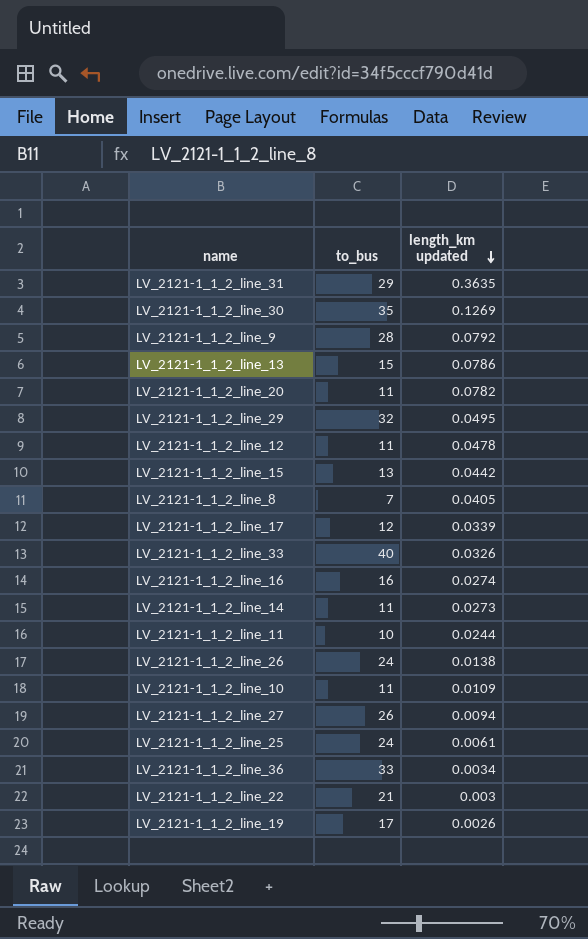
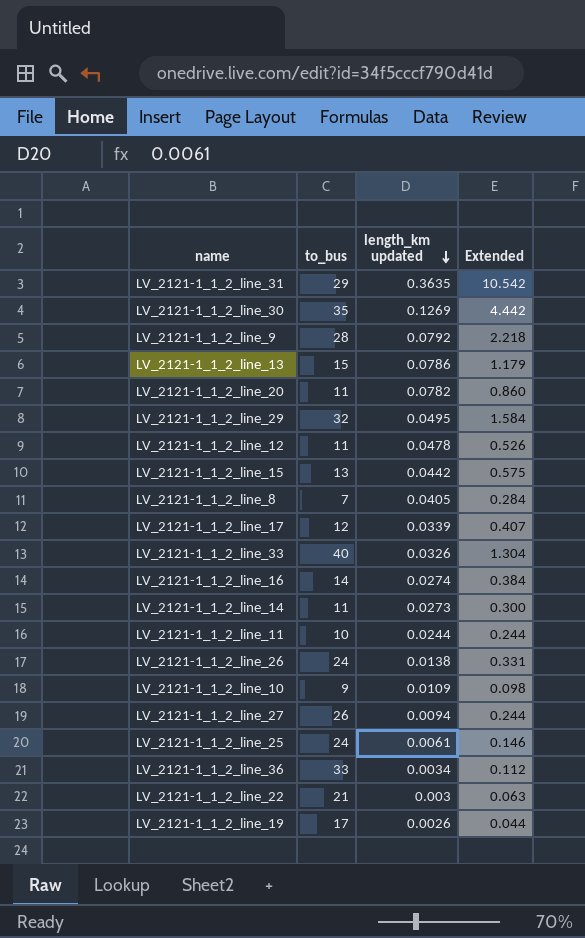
column Extended | formula: none -> [to_bus] * [length_km updated]
LV_2121-1_1_2_line_16 | to_bus: 16 -> 14
LV_2121-1_1_2_line_10 | to_bus: 11 -> 9

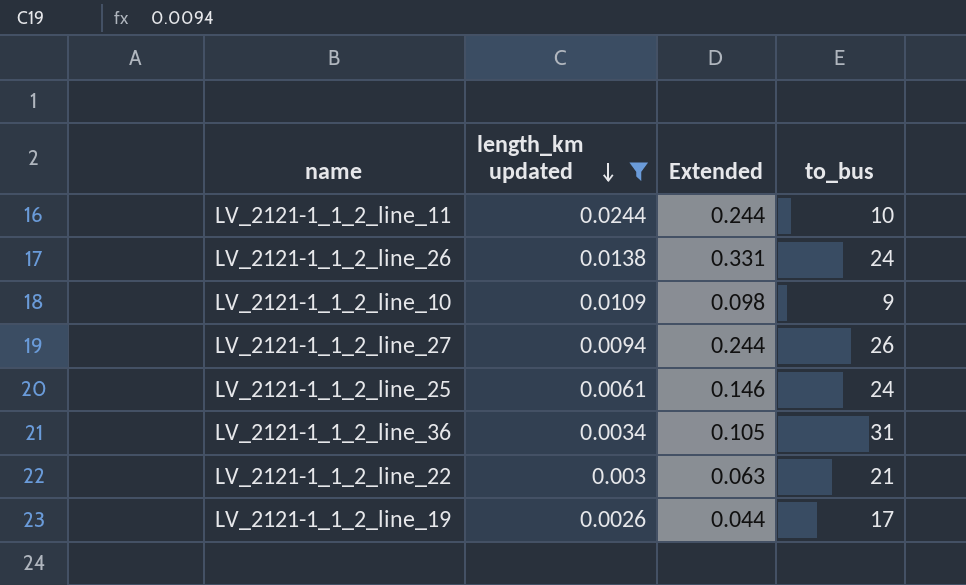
filter: none -> length_km updated <= 0.0244
column to_bus | position: 2 -> 4
LV_2121-1_1_2_line_36 | Extended: 0.112 -> 0.105
LV_2121-1_1_2_line_36 | to_bus: 33 -> 31

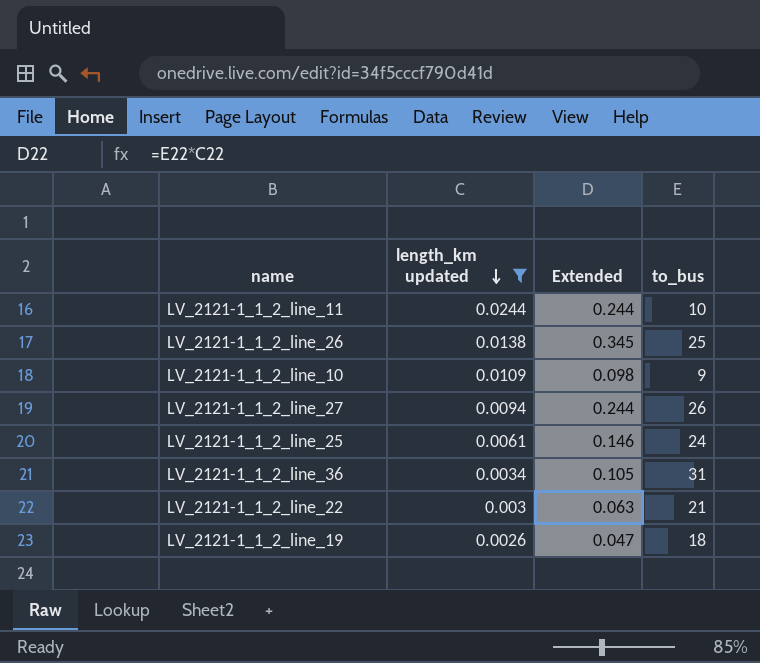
LV_2121-1_1_2_line_26 | Extended: 0.331 -> 0.345
LV_2121-1_1_2_line_26 | to_bus: 24 -> 25
LV_2121-1_1_2_line_19 | Extended: 0.044 -> 0.047
LV_2121-1_1_2_line_19 | to_bus: 17 -> 18

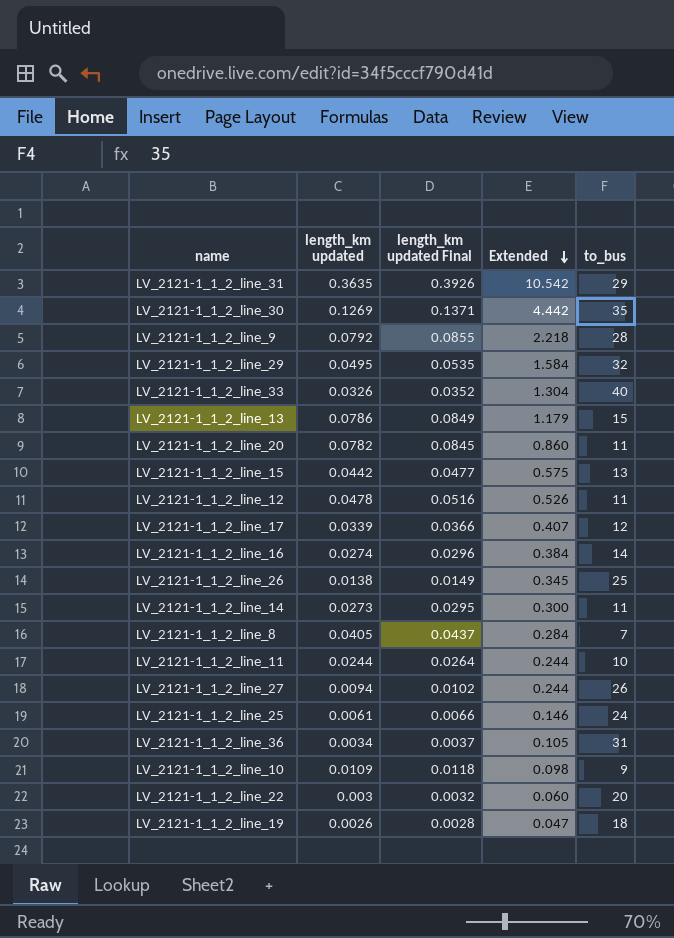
filter: length_km updated <= 0.0244 -> none
row order: length_km updated descending -> Extended descending
column length_km updated Final | formula: none -> [length_km updated] * 1.08
LV_2121-1_1_2_line_22 | Extended: 0.063 -> 0.060
LV_2121-1_1_2_line_22 | to_bus: 21 -> 20

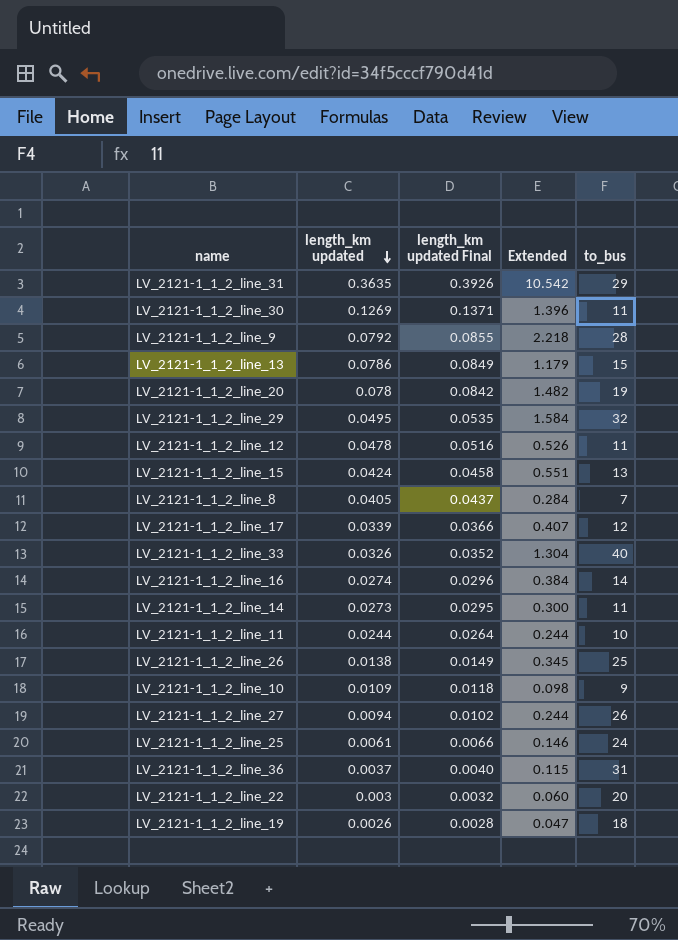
row order: Extended descending -> length_km updated descending
LV_2121-1_1_2_line_30 | Extended: 4.442 -> 1.396
LV_2121-1_1_2_line_30 | to_bus: 35 -> 11
LV_2121-1_1_2_line_20 | length_km updated: 0.0782 -> 0.078
LV_2121-1_1_2_line_20 | length_km updated Final: 0.0845 -> 0.0842
LV_2121-1_1_2_line_20 | Extended: 0.860 -> 1.482
LV_2121-1_1_2_line_20 | to_bus: 11 -> 19
LV_2121-1_1_2_line_15 | length_km updated: 0.0442 -> 0.0424
LV_2121-1_1_2_line_15 | length_km updated Final: 0.0477 -> 0.0458
LV_2121-1_1_2_line_15 | Extended: 0.575 -> 0.551
LV_2121-1_1_2_line_36 | length_km updated: 0.0034 -> 0.0037
LV_2121-1_1_2_line_36 | length_km updated Final: 0.0037 -> 0.0040
LV_2121-1_1_2_line_36 | Extended: 0.105 -> 0.115

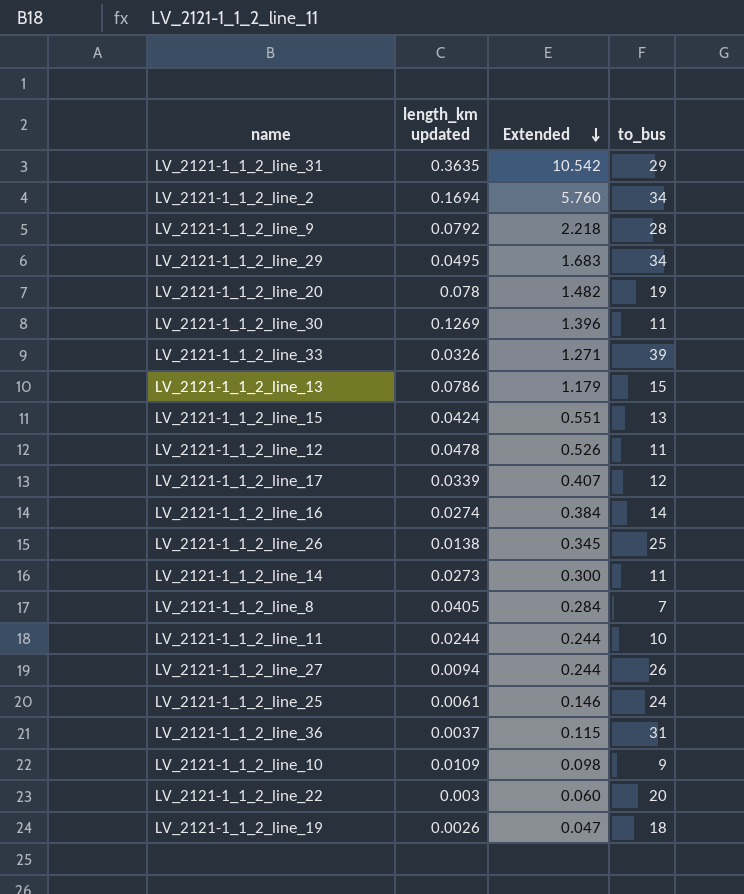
row order: length_km updated descending -> Extended descending
column length_km updated Final | formula: [length_km updated] * 1.08 -> none
row LV_2121-1_1_2_line_2: none -> 0.1694 | 5.760 | 34
LV_2121-1_1_2_line_29 | Extended: 1.584 -> 1.683
LV_2121-1_1_2_line_29 | to_bus: 32 -> 34
LV_2121-1_1_2_line_33 | Extended: 1.304 -> 1.271
LV_2121-1_1_2_line_33 | to_bus: 40 -> 39

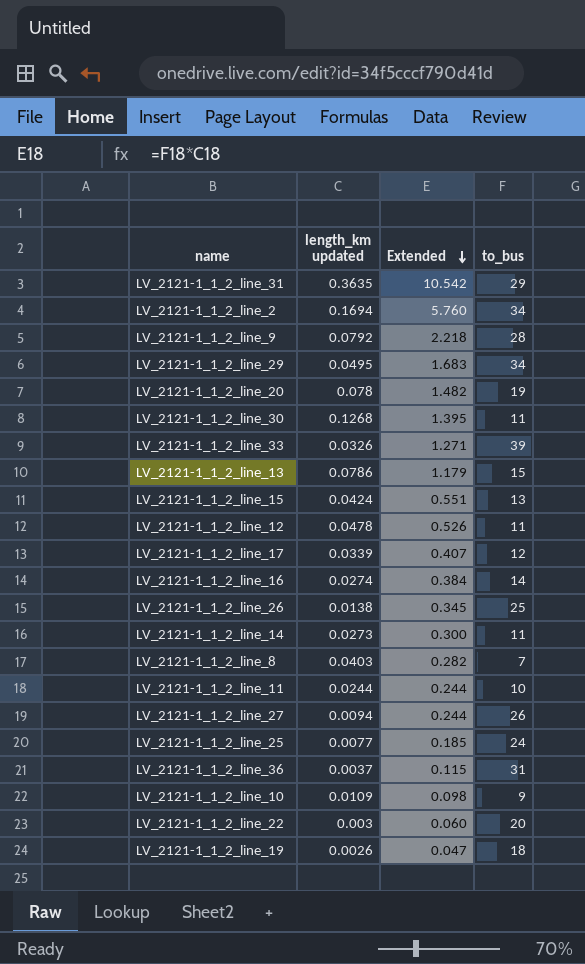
LV_2121-1_1_2_line_30 | length_km updated: 0.1269 -> 0.1268
LV_2121-1_1_2_line_30 | Extended: 1.396 -> 1.395
LV_2121-1_1_2_line_8 | length_km updated: 0.0405 -> 0.0403
LV_2121-1_1_2_line_8 | Extended: 0.284 -> 0.282
LV_2121-1_1_2_line_25 | length_km updated: 0.0061 -> 0.0077
LV_2121-1_1_2_line_25 | Extended: 0.146 -> 0.185

